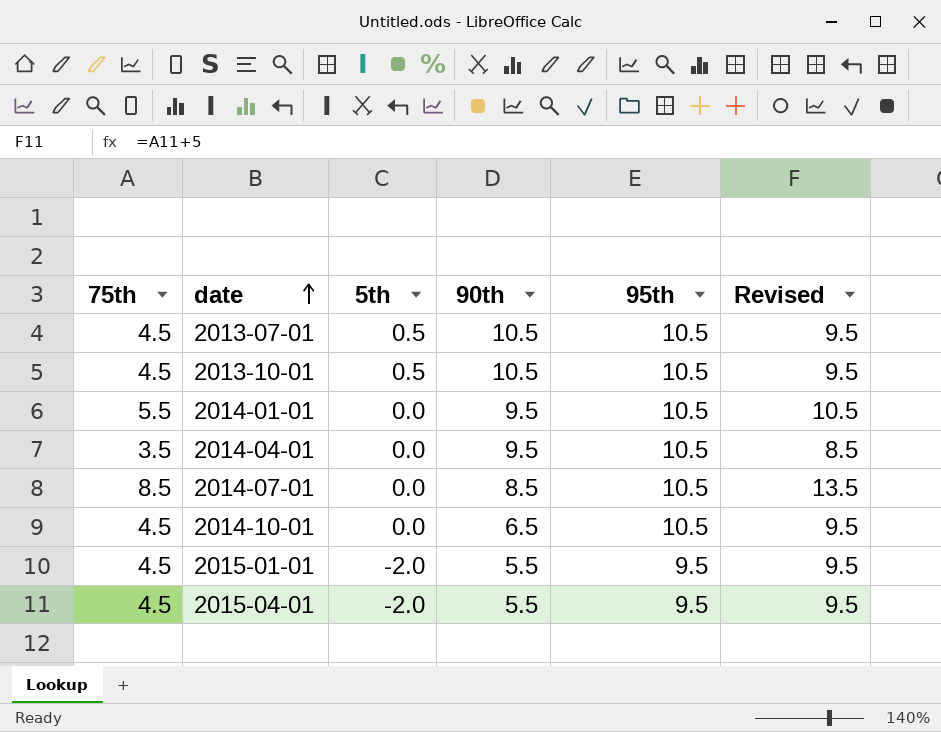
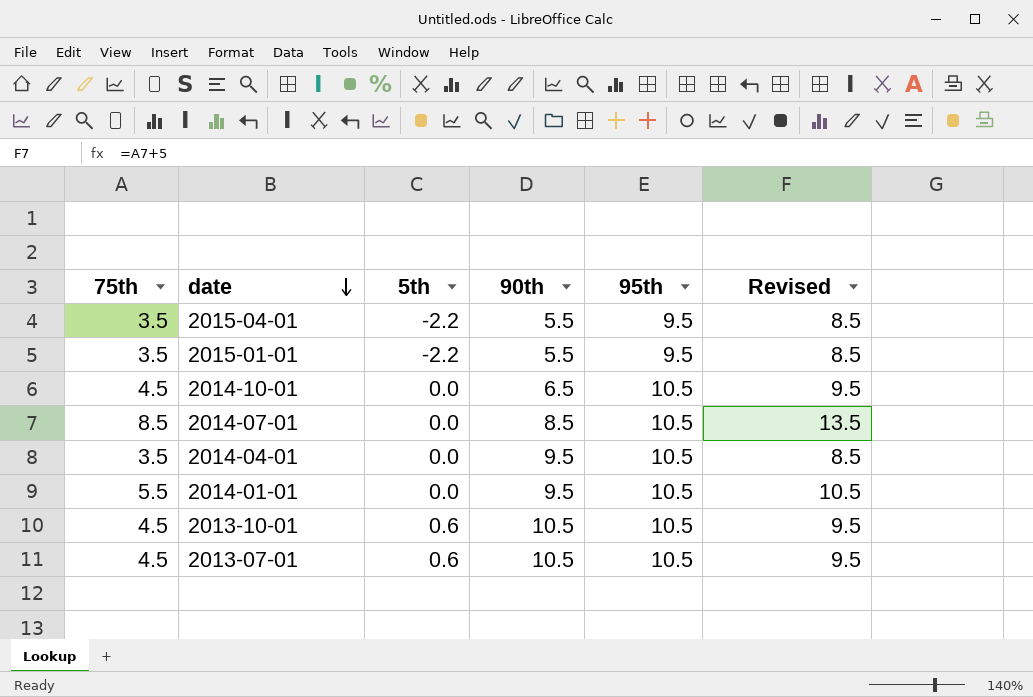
row order: date ascending -> date descending
2015-04-01 | 75th: 4.5 -> 3.5
2015-04-01 | 5th: -2.0 -> -2.2
2015-04-01 | Revised: 9.5 -> 8.5
2015-01-01 | 75th: 4.5 -> 3.5
2015-01-01 | 5th: -2.0 -> -2.2
2015-01-01 | Revised: 9.5 -> 8.5
2013-10-01 | 5th: 0.5 -> 0.6
2013-07-01 | 5th: 0.5 -> 0.6

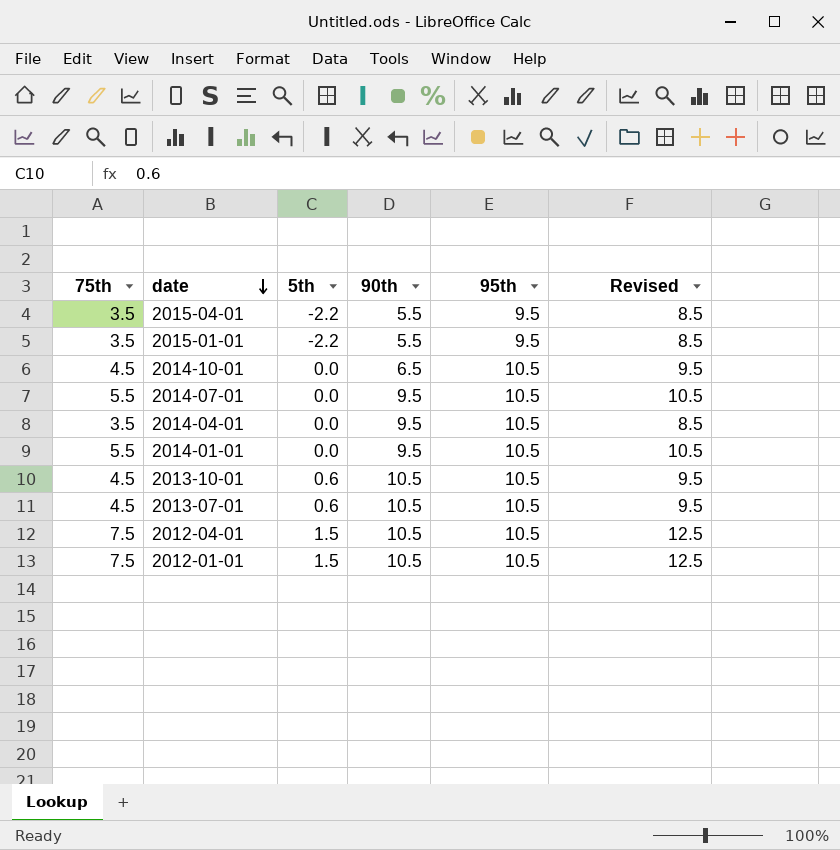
2014-07-01 | 75th: 8.5 -> 5.5
2014-07-01 | 90th: 8.5 -> 9.5
2014-07-01 | Revised: 13.5 -> 10.5
row 2012-04-01: none -> 7.5 | 1.5 | 10.5 | 10.5 | 12.5
row 2012-01-01: none -> 7.5 | 1.5 | 10.5 | 10.5 | 12.5

